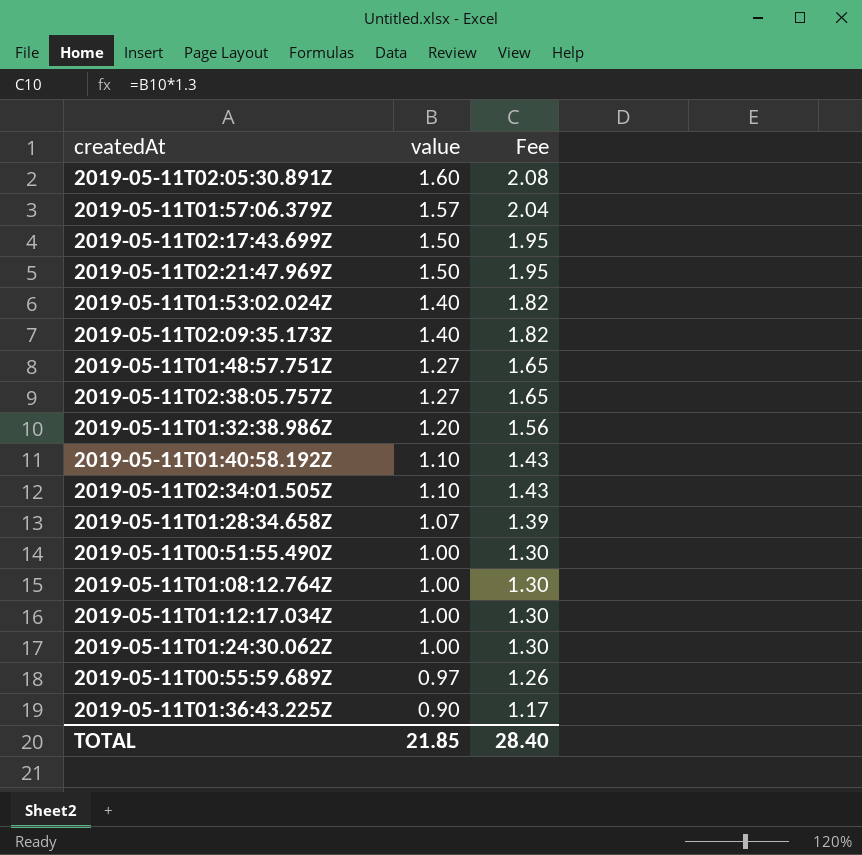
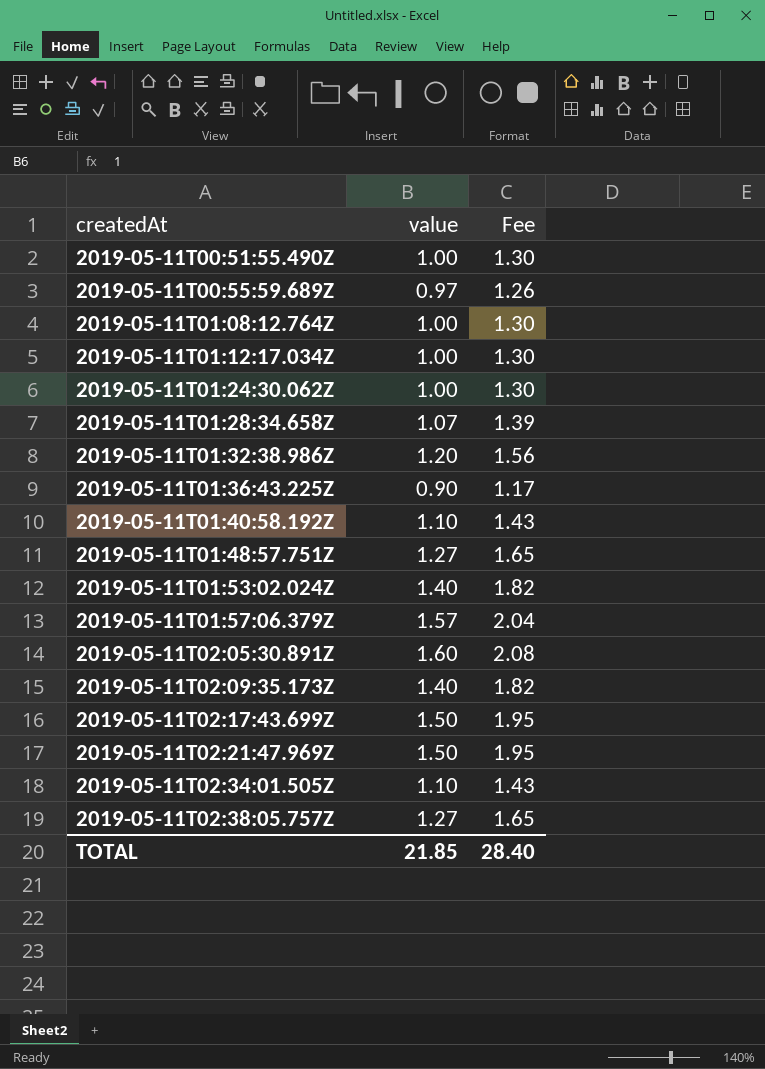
row order: value descending -> createdAt ascending

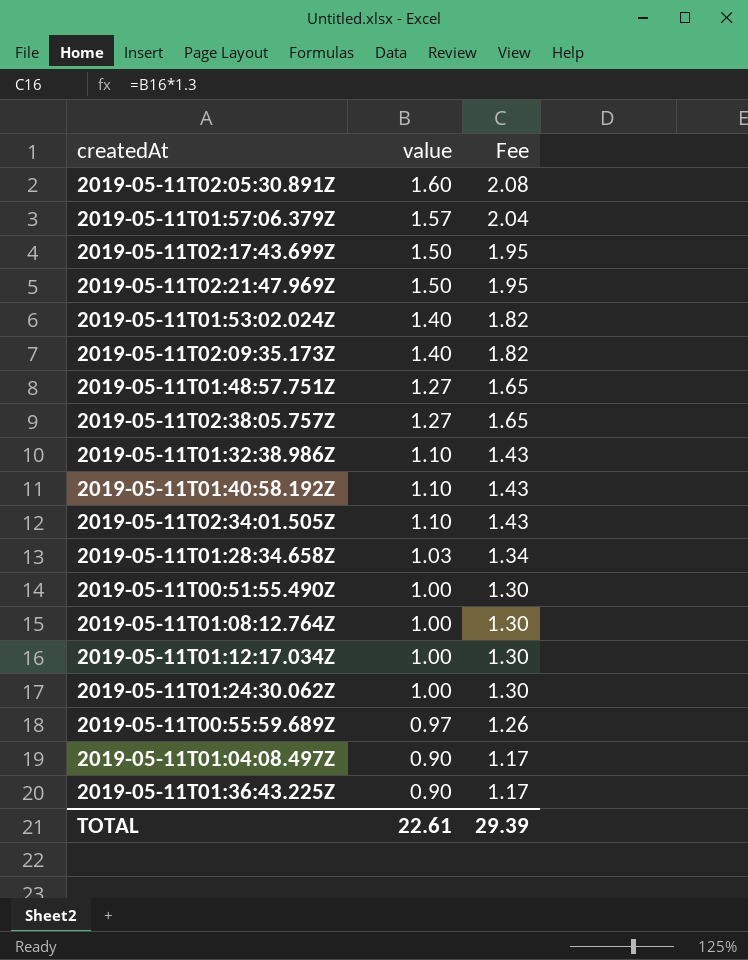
row order: createdAt ascending -> value descending
2019-05-11T01:32:38.986Z | value: 1.20 -> 1.10
2019-05-11T01:32:38.986Z | Fee: 1.56 -> 1.43
2019-05-11T01:28:34.658Z | value: 1.07 -> 1.03
2019-05-11T01:28:34.658Z | Fee: 1.39 -> 1.34
row 2019-05-11T01:04:08.497Z: none -> 0.90 | 1.17
TOTAL | value: 21.85 -> 22.61
TOTAL | Fee: 28.40 -> 29.39

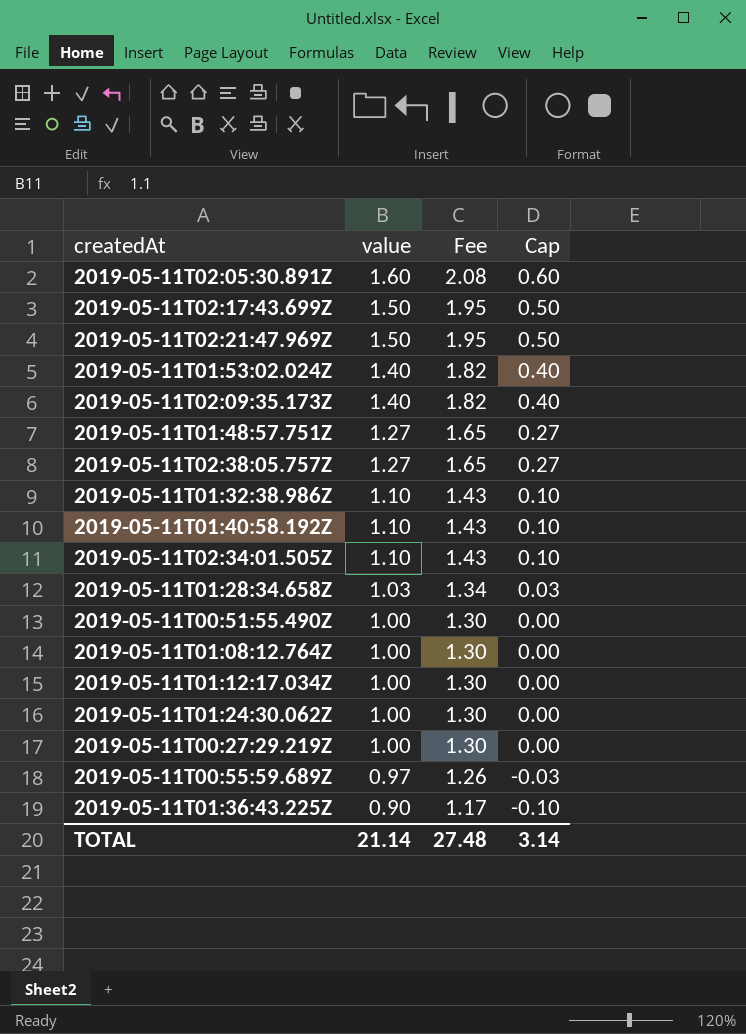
column Cap | formula: none -> [value] - 1
row 2019-05-11T01:57:06.379Z: 1.57 | 2.04 -> none
row 2019-05-11T01:04:08.497Z: 0.90 | 1.17 -> none
row 2019-05-11T00:27:29.219Z: none -> 1.00 | 1.30 | 0.00
TOTAL | value: 22.61 -> 21.14
TOTAL | Fee: 29.39 -> 27.48

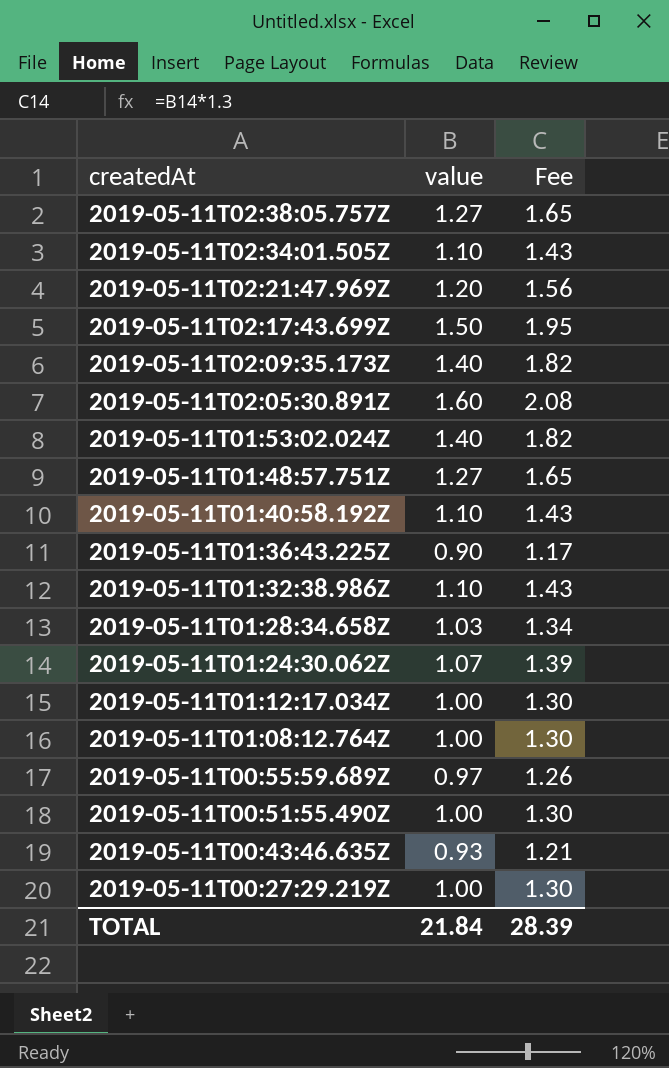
row order: value descending -> createdAt descending
column Cap | formula: [value] - 1 -> none
2019-05-11T02:21:47.969Z | value: 1.50 -> 1.20
2019-05-11T02:21:47.969Z | Fee: 1.95 -> 1.56
2019-05-11T01:24:30.062Z | value: 1.00 -> 1.07
2019-05-11T01:24:30.062Z | Fee: 1.30 -> 1.39
row 2019-05-11T00:43:46.635Z: none -> 0.93 | 1.21
TOTAL | value: 21.14 -> 21.84
TOTAL | Fee: 27.48 -> 28.39

